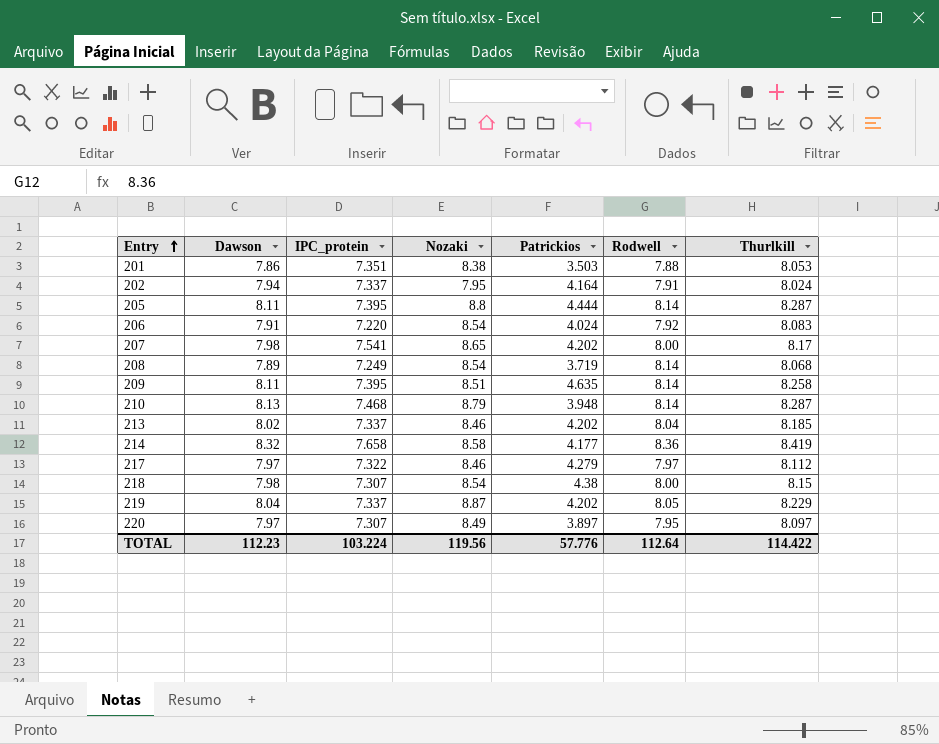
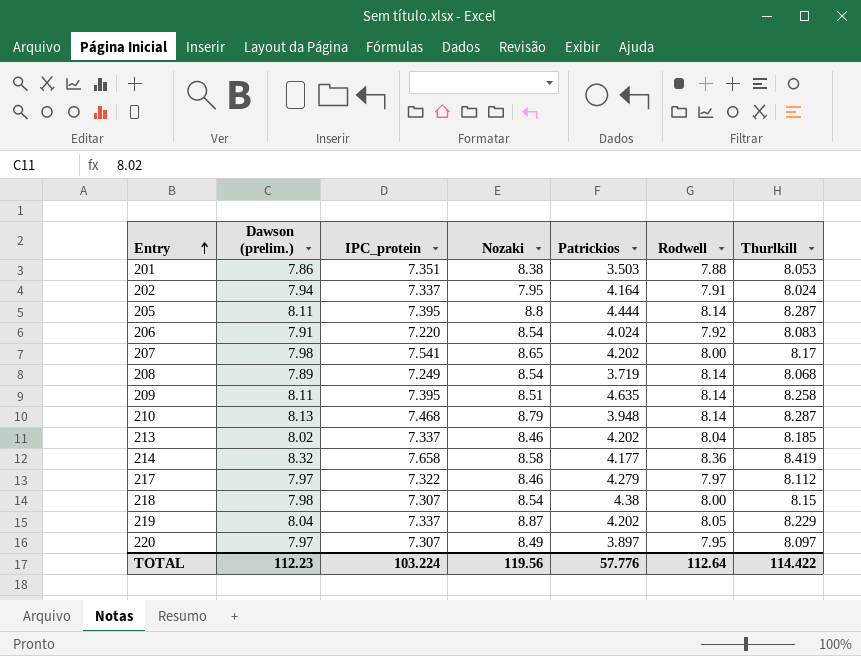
column name: Dawson -> Dawson (prelim.)

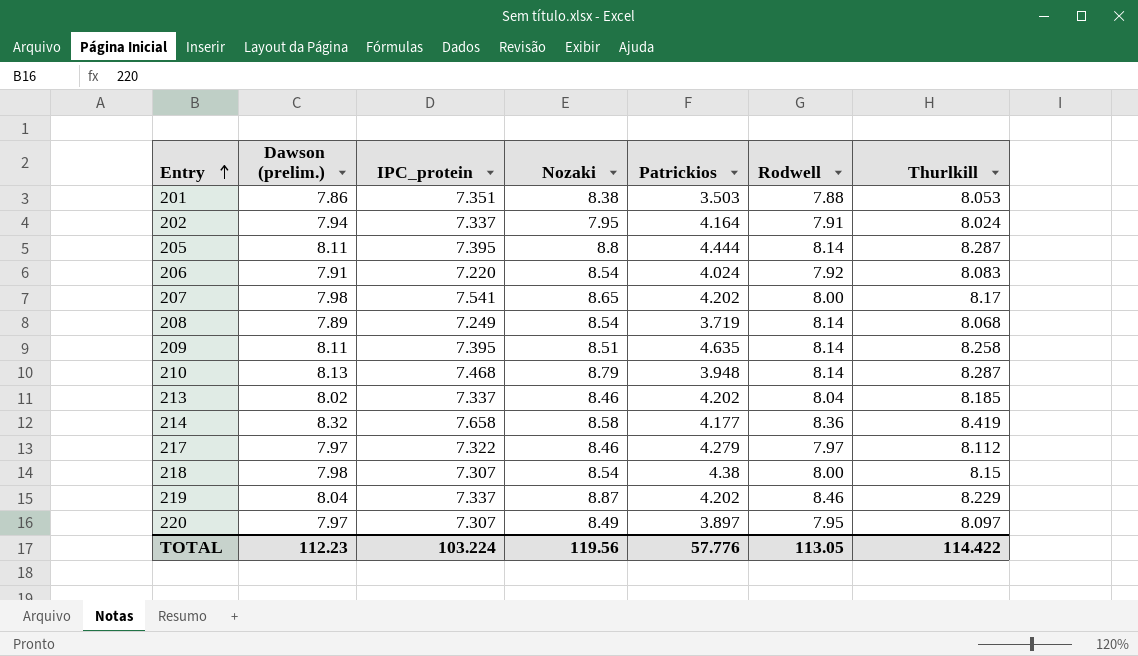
219 | Rodwell: 8.05 -> 8.46
TOTAL | Rodwell: 112.64 -> 113.05

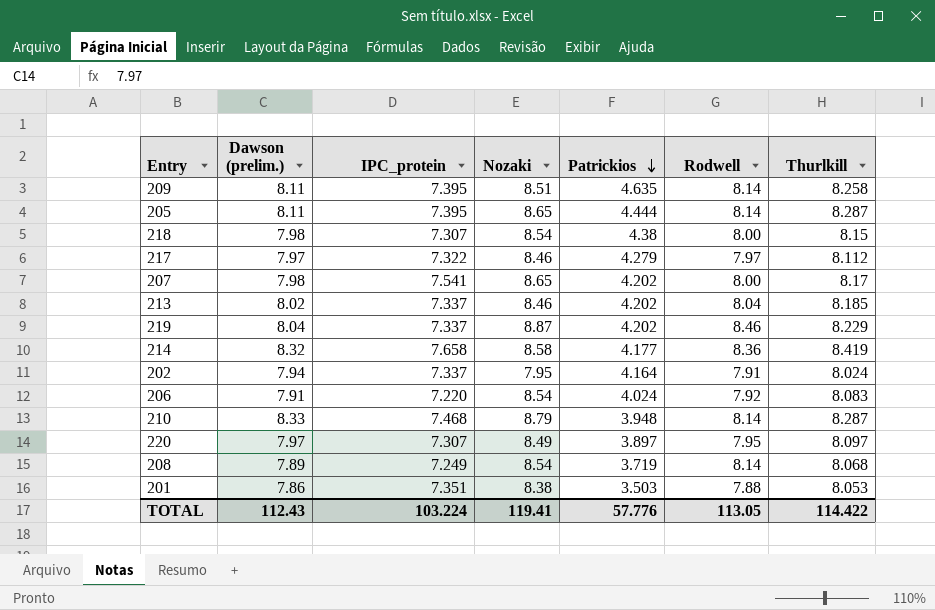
row order: Entry ascending -> Patrickios descending
205 | Nozaki: 8.8 -> 8.65
210 | Dawson (prelim.): 8.13 -> 8.33
TOTAL | Dawson (prelim.): 112.23 -> 112.43
TOTAL | Nozaki: 119.56 -> 119.41

